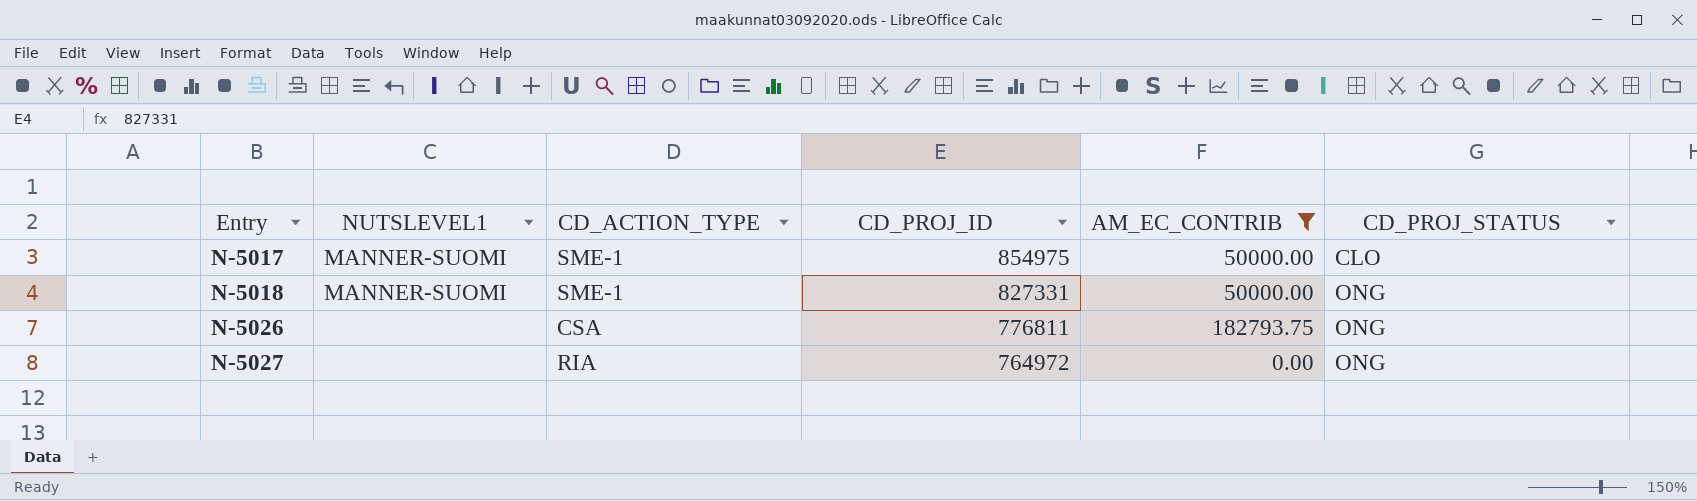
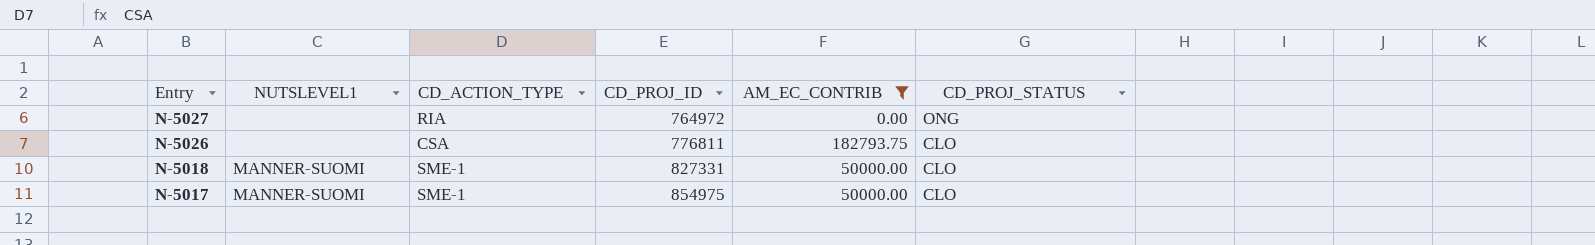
row order: Entry ascending -> Entry descending
N-5026 | CD_PROJ_STATUS: ONG -> CLO
N-5018 | CD_PROJ_STATUS: ONG -> CLO

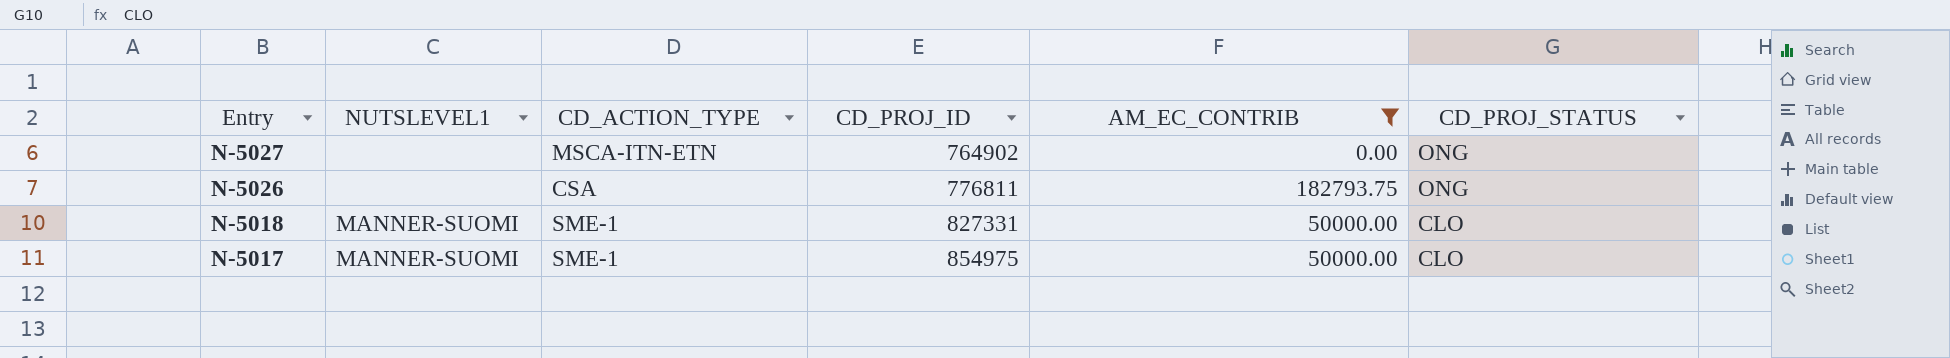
N-5027 | CD_ACTION_TYPE: RIA -> MSCA-ITN-ETN
N-5027 | CD_PROJ_ID: 764972 -> 764902
N-5026 | CD_PROJ_STATUS: CLO -> ONG

